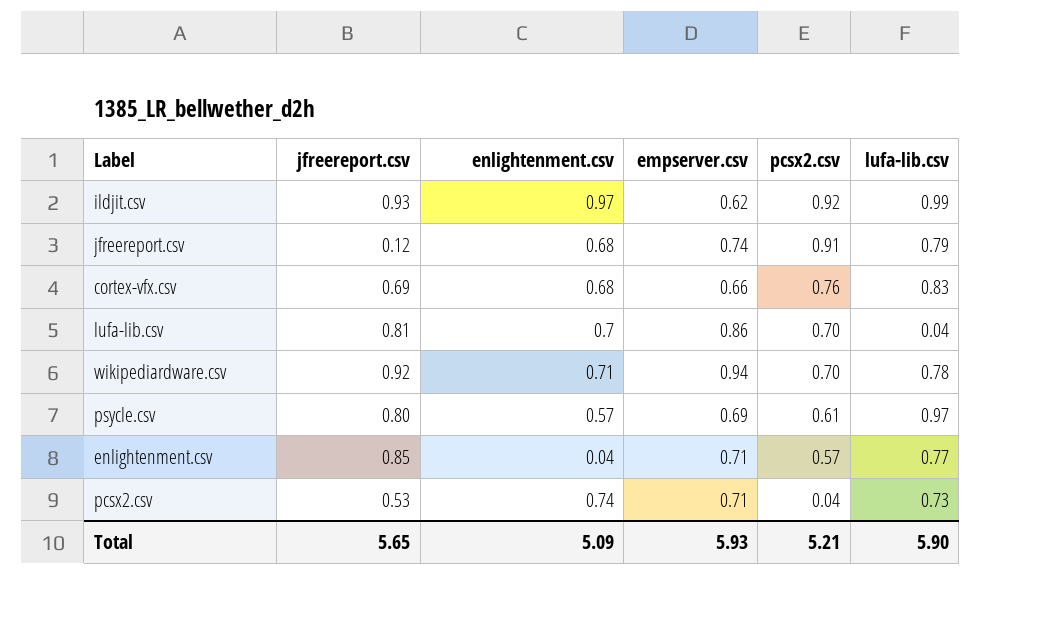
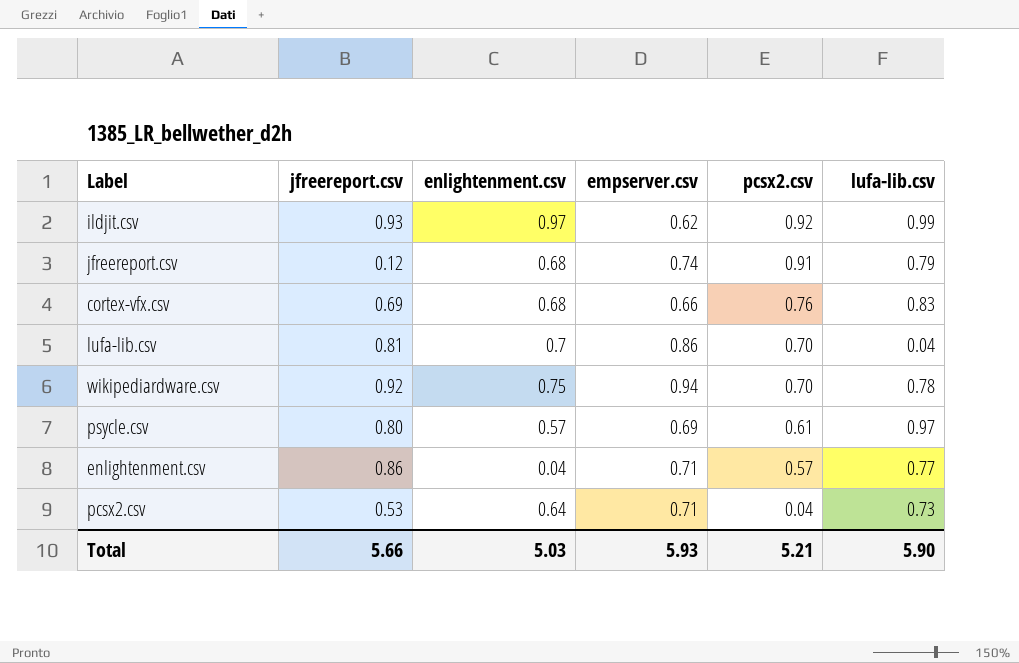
wikipediardware.csv | enlightenment.csv: 0.71 -> 0.75
enlightenment.csv | jfreereport.csv: 0.85 -> 0.86
pcsx2.csv | enlightenment.csv: 0.74 -> 0.64
Total | jfreereport.csv: 5.65 -> 5.66
Total | enlightenment.csv: 5.09 -> 5.03

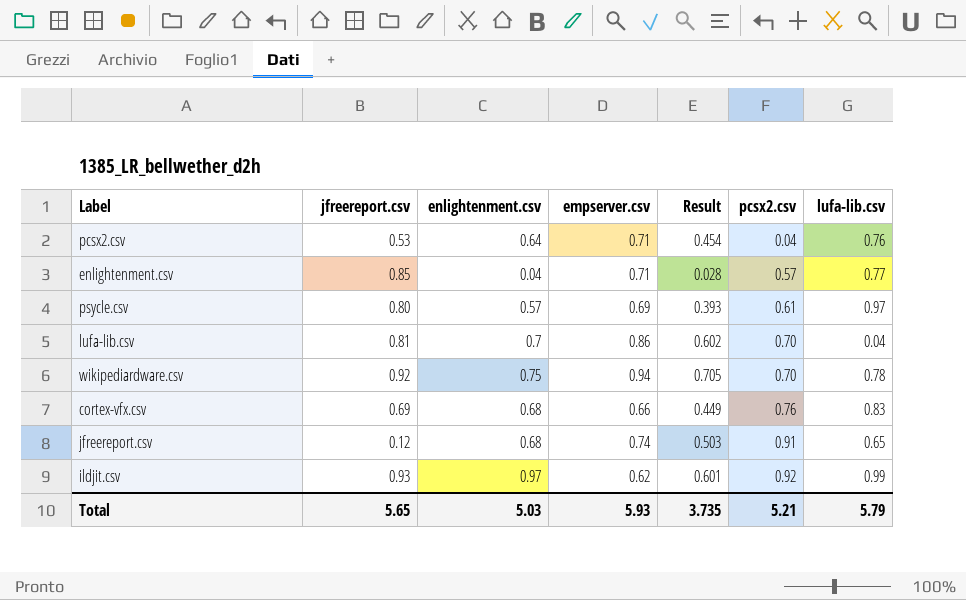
row order: pcsx2.csv descending -> pcsx2.csv ascending
column Result | formula: none -> [enlightenment.csv] * [empserver.csv]
pcsx2.csv | lufa-lib.csv: 0.73 -> 0.76
enlightenment.csv | jfreereport.csv: 0.86 -> 0.85
jfreereport.csv | lufa-lib.csv: 0.79 -> 0.65
Total | jfreereport.csv: 5.66 -> 5.65
Total | lufa-lib.csv: 5.90 -> 5.79

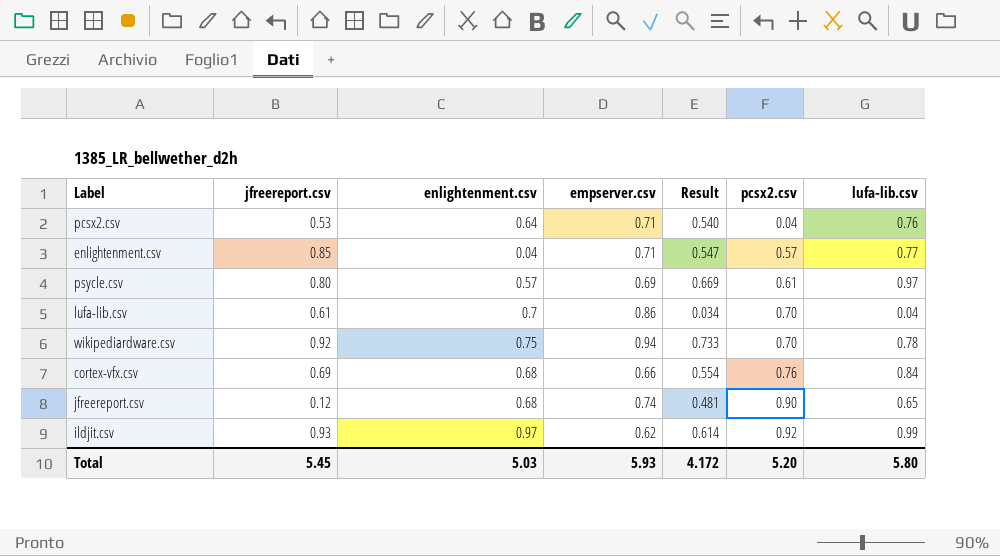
column Result | formula: [enlightenment.csv] * [empserver.csv] -> [empserver.csv] * [lufa-lib.csv]
lufa-lib.csv | jfreereport.csv: 0.81 -> 0.61
cortex-vfx.csv | lufa-lib.csv: 0.83 -> 0.84
jfreereport.csv | pcsx2.csv: 0.91 -> 0.90
Total | jfreereport.csv: 5.65 -> 5.45
Total | Result: 3.735 -> 4.172
Total | pcsx2.csv: 5.21 -> 5.20
Total | lufa-lib.csv: 5.79 -> 5.80

